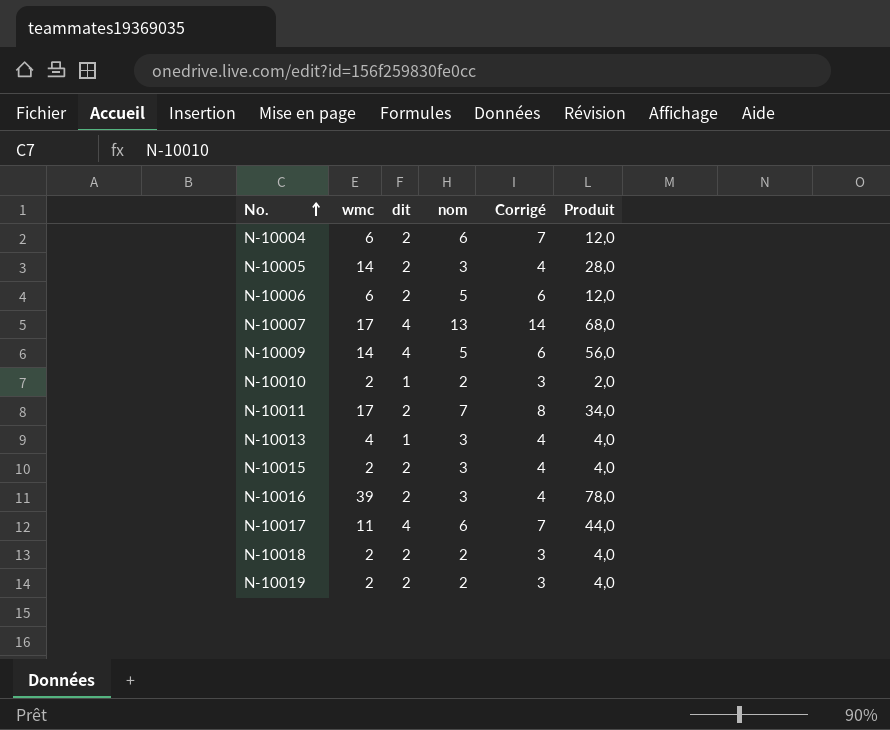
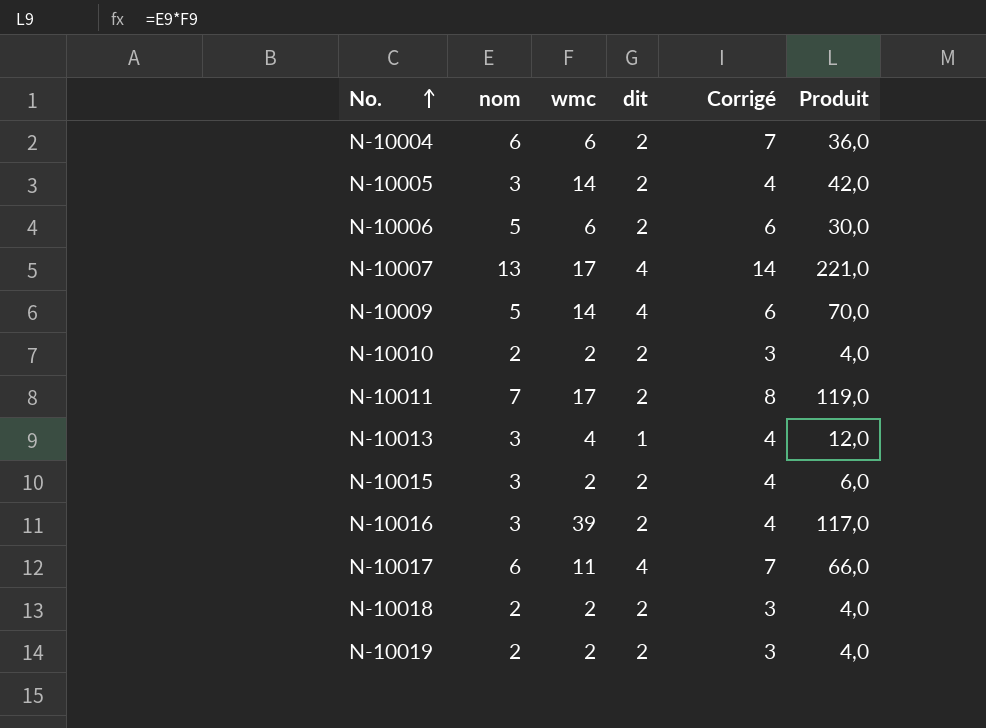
column nom | position: 4 -> 2
column Produit | formula: [wmc] * [dit] -> [nom] * [wmc]
N-10010 | dit: 1 -> 2

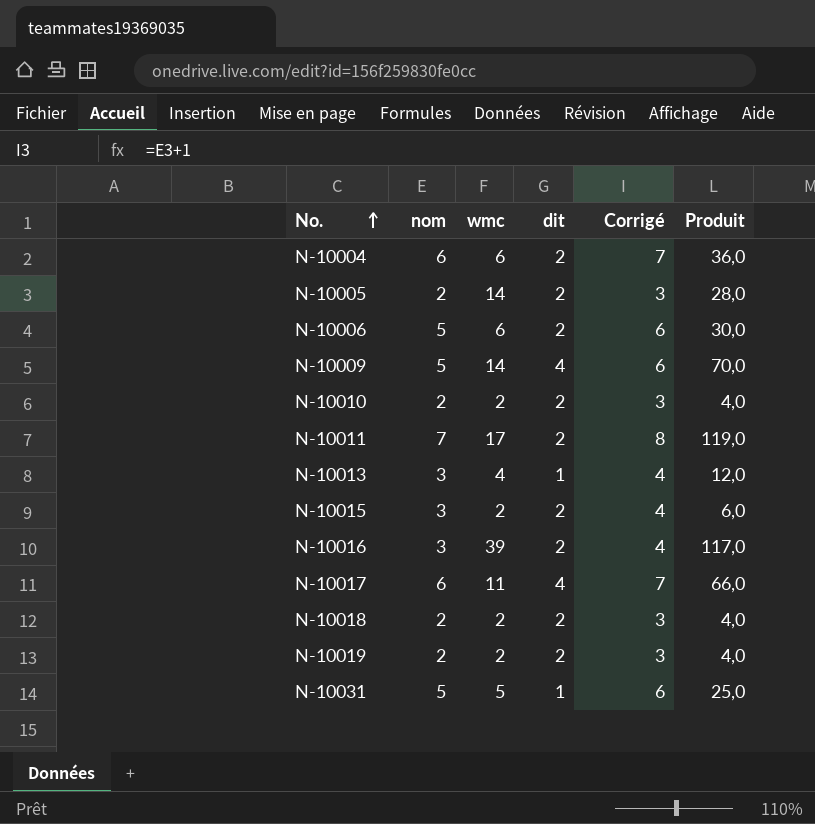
row N-10007: 13 | 17 | 4 | 14 | 221,0 -> none
N-10005 | nom: 3 -> 2
N-10005 | Corrigé: 4 -> 3
N-10005 | Produit: 42,0 -> 28,0
row N-10031: none -> 5 | 5 | 1 | 6 | 25,0

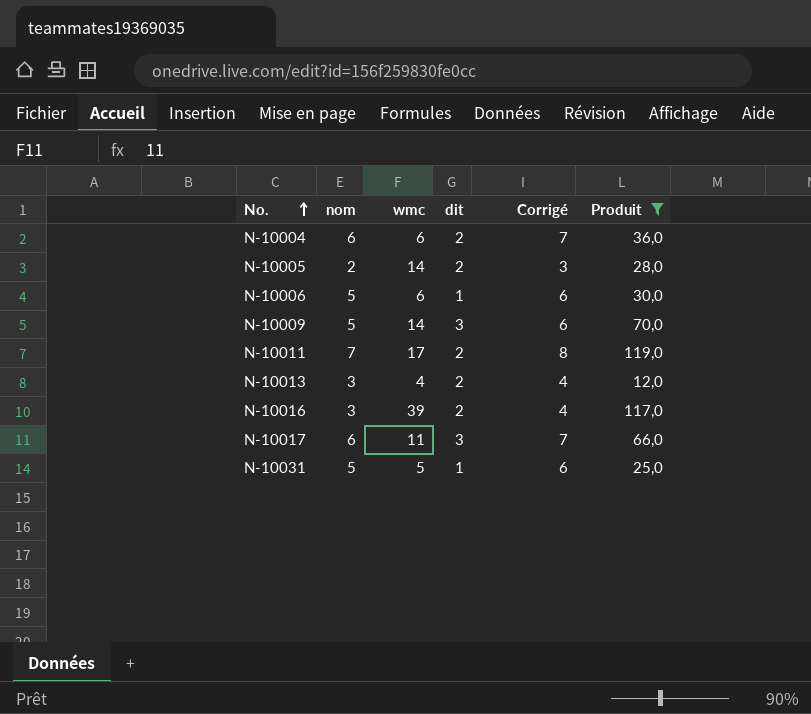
filter: none -> Produit >= 12,0
N-10006 | dit: 2 -> 1
N-10009 | dit: 4 -> 3
N-10013 | dit: 1 -> 2
N-10017 | dit: 4 -> 3

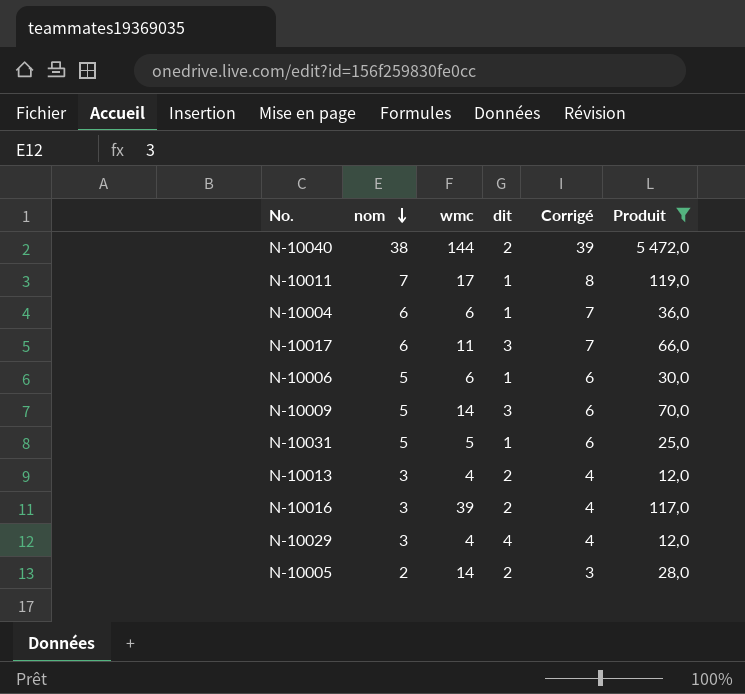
row order: No. ascending -> nom descending
row N-10040: none -> 38 | 144 | 2 | 39 | 5 472,0
N-10011 | dit: 2 -> 1
N-10004 | dit: 2 -> 1
row N-10029: none -> 3 | 4 | 4 | 4 | 12,0

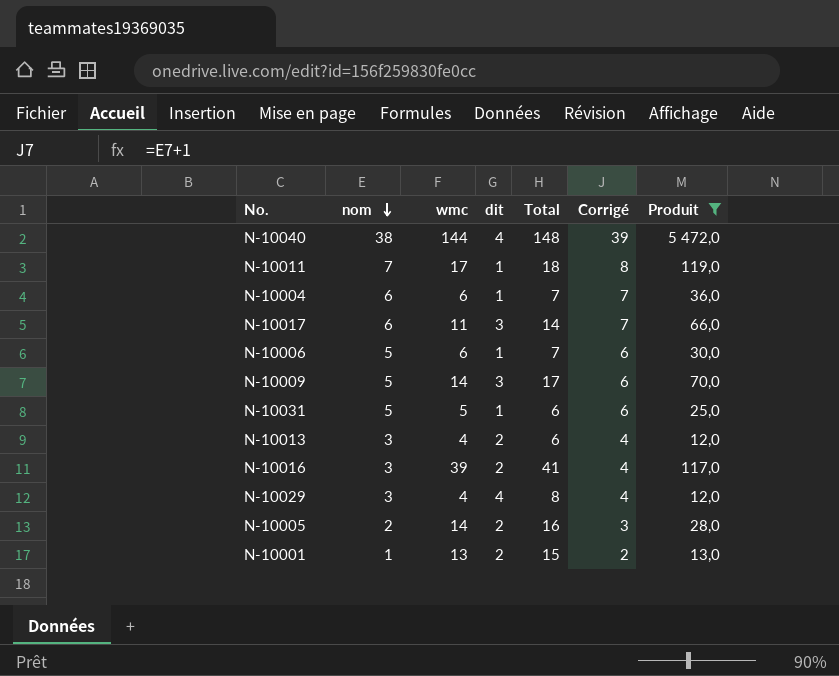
column Total | formula: none -> [wmc] + [dit]
N-10040 | dit: 2 -> 4
row N-10001: none -> 1 | 13 | 2 | 15 | 2 | 13,0

